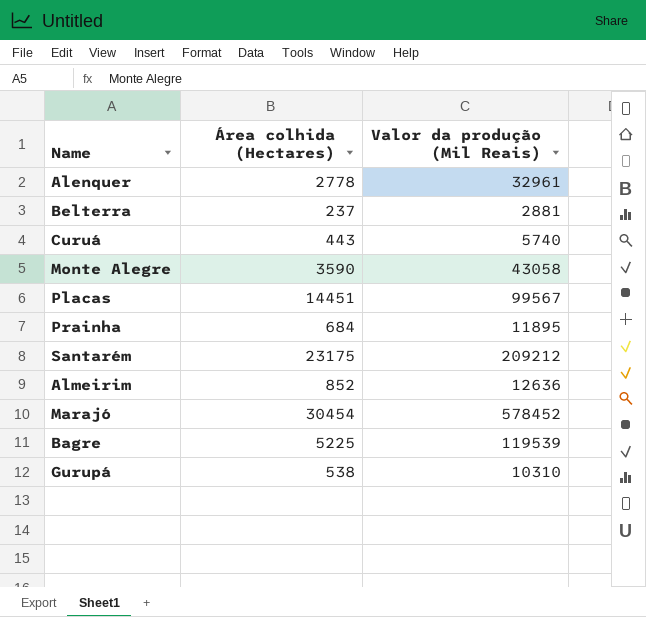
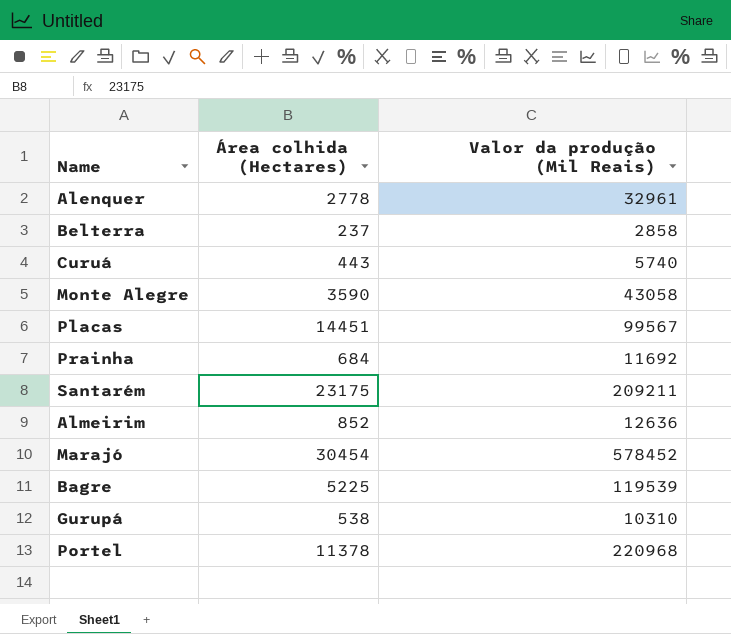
Belterra | Valor da produção (Mil Reais): 2881 -> 2858
Prainha | Valor da produção (Mil Reais): 11895 -> 11692
Santarém | Valor da produção (Mil Reais): 209212 -> 209211
row Portel: none -> 11378 | 220968

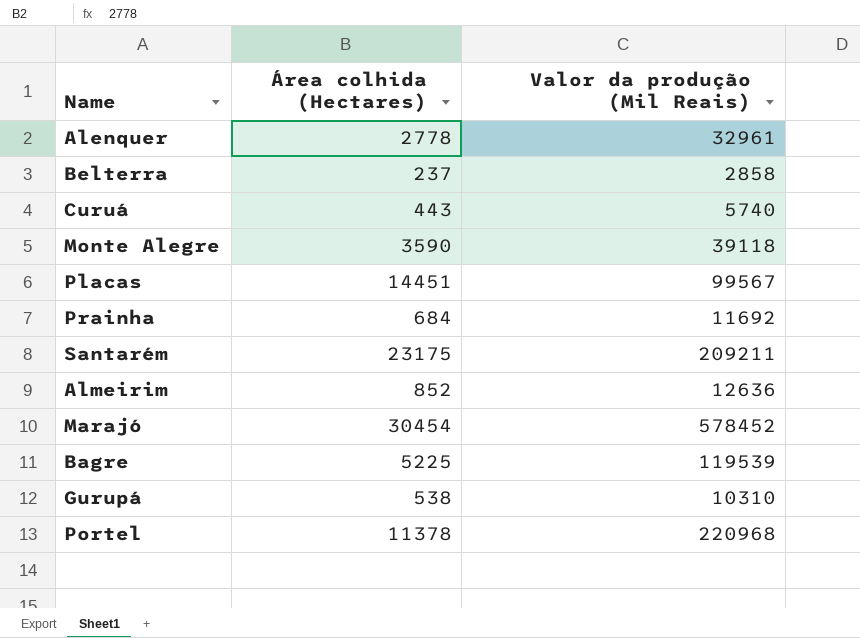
Monte Alegre | Valor da produção (Mil Reais): 43058 -> 39118

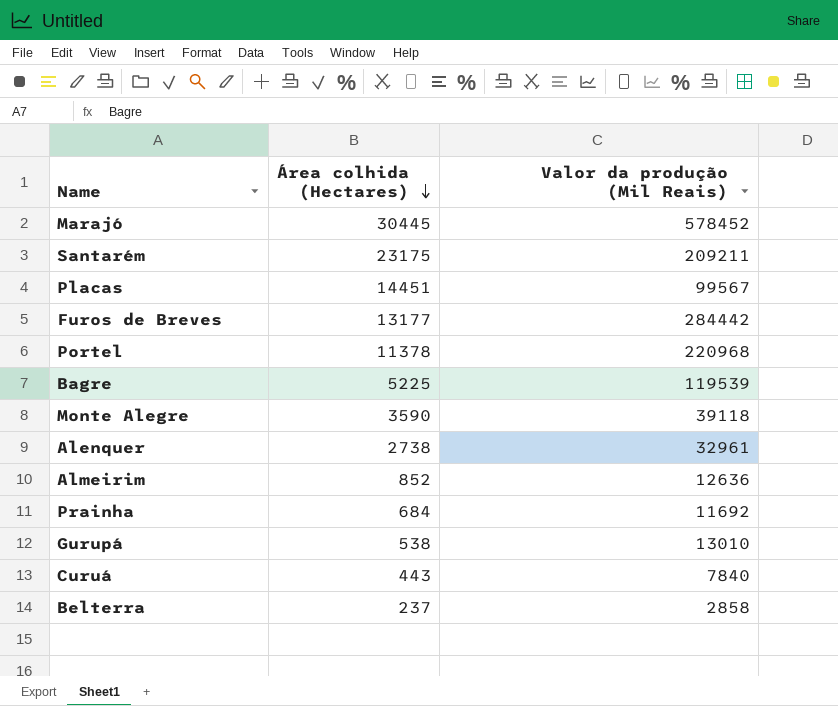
row order: none -> Área colhida (Hectares) descending
Marajó | Área colhida (Hectares): 30454 -> 30445
row Furos de Breves: none -> 13177 | 284442
Alenquer | Área colhida (Hectares): 2778 -> 2738
Gurupá | Valor da produção (Mil Reais): 10310 -> 13010
Curuá | Valor da produção (Mil Reais): 5740 -> 7840

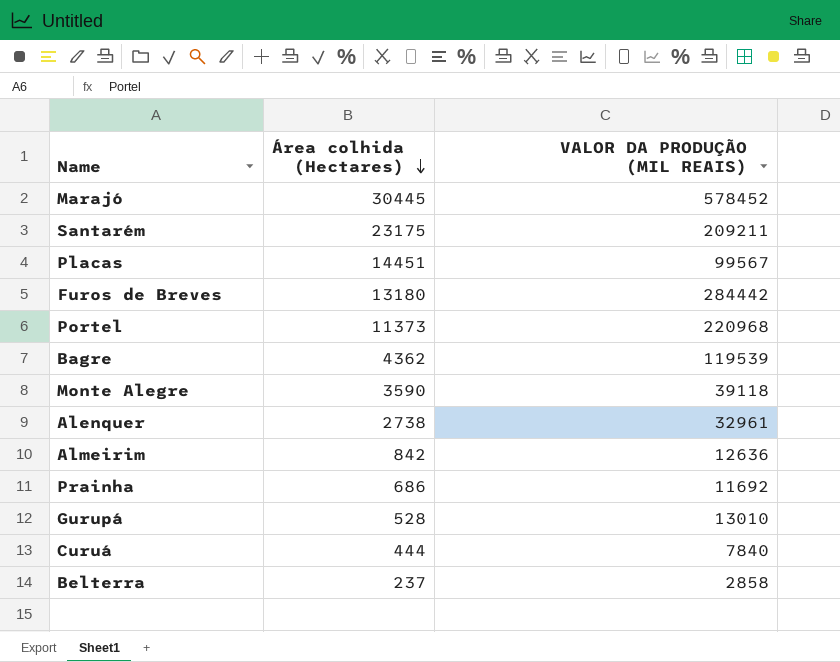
column name: Valor da produção (Mil Reais) -> VALOR DA PRODUÇÃO (MIL REAIS)
Furos de Breves | Área colhida (Hectares): 13177 -> 13180
Portel | Área colhida (Hectares): 11378 -> 11373
Bagre | Área colhida (Hectares): 5225 -> 4362
Almeirim | Área colhida (Hectares): 852 -> 842
Prainha | Área colhida (Hectares): 684 -> 686
Gurupá | Área colhida (Hectares): 538 -> 528
Curuá | Área colhida (Hectares): 443 -> 444

